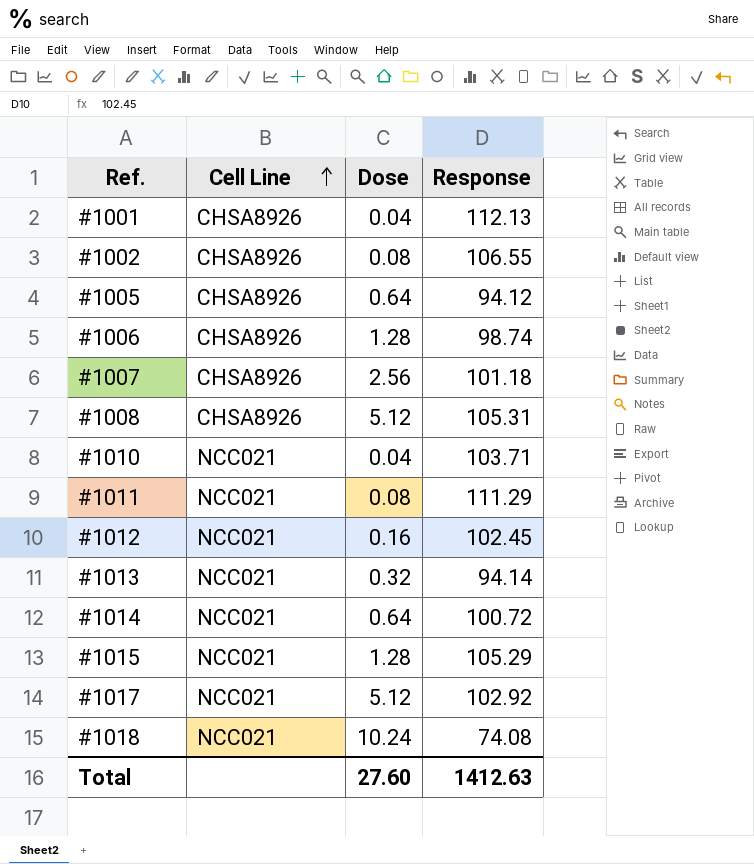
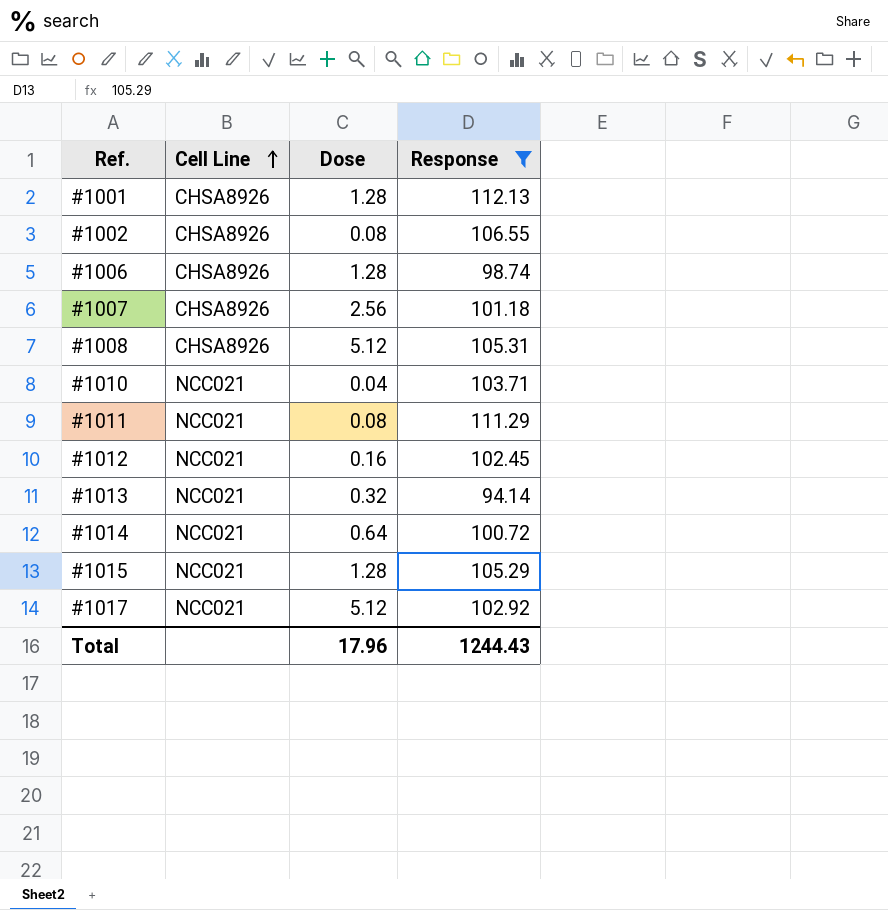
filter: none -> Response >= 94.14
#1001 | Dose: 0.04 -> 1.28
Total | Dose: 27.60 -> 17.96
Total | Response: 1412.63 -> 1244.43

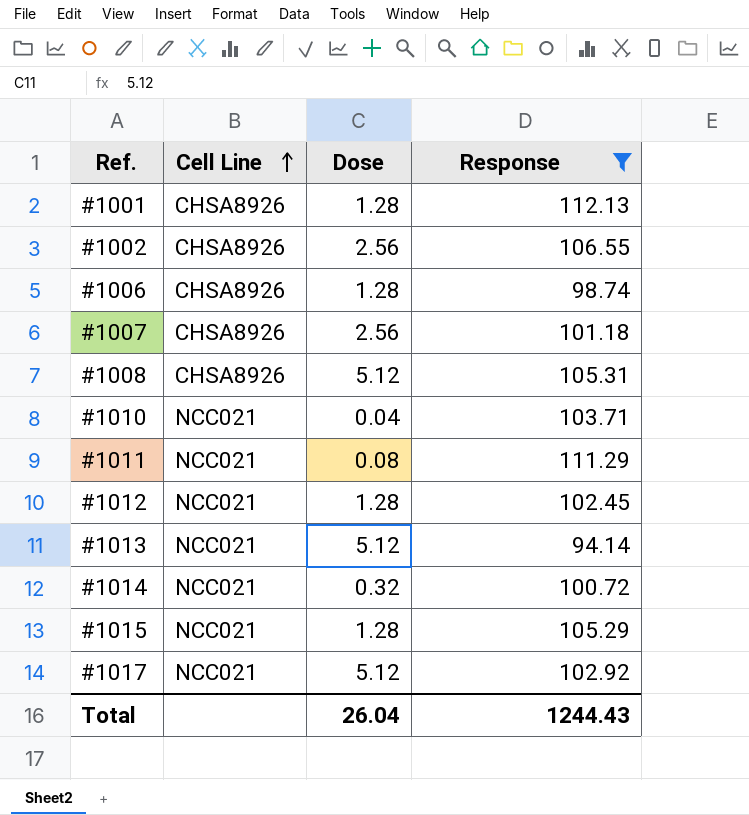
#1002 | Dose: 0.08 -> 2.56
#1012 | Dose: 0.16 -> 1.28
#1013 | Dose: 0.32 -> 5.12
#1014 | Dose: 0.64 -> 0.32
Total | Dose: 17.96 -> 26.04

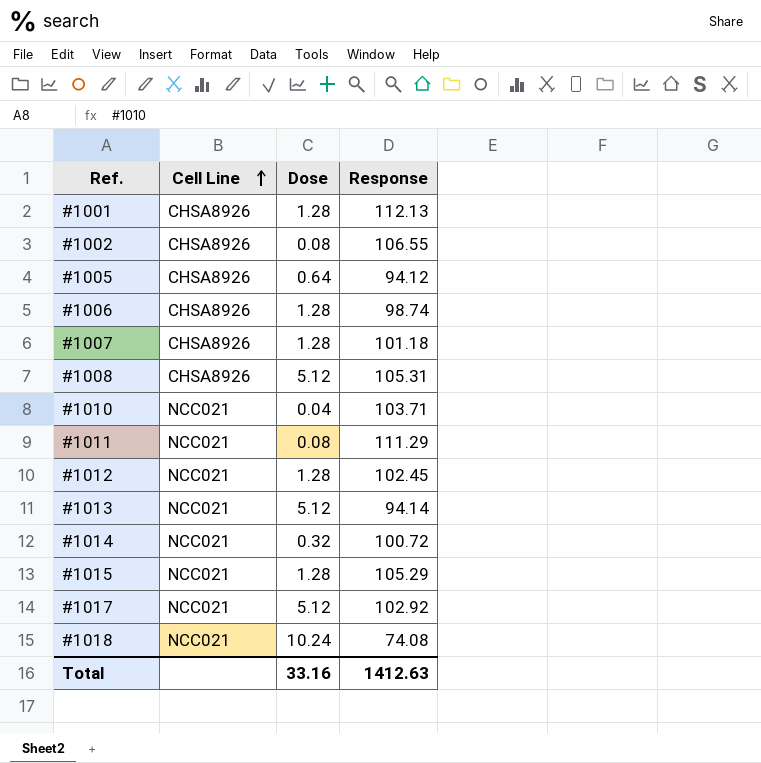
filter: Response >= 94.14 -> none
#1002 | Dose: 2.56 -> 0.08
#1007 | Dose: 2.56 -> 1.28
Total | Dose: 26.04 -> 33.16
Total | Response: 1244.43 -> 1412.63

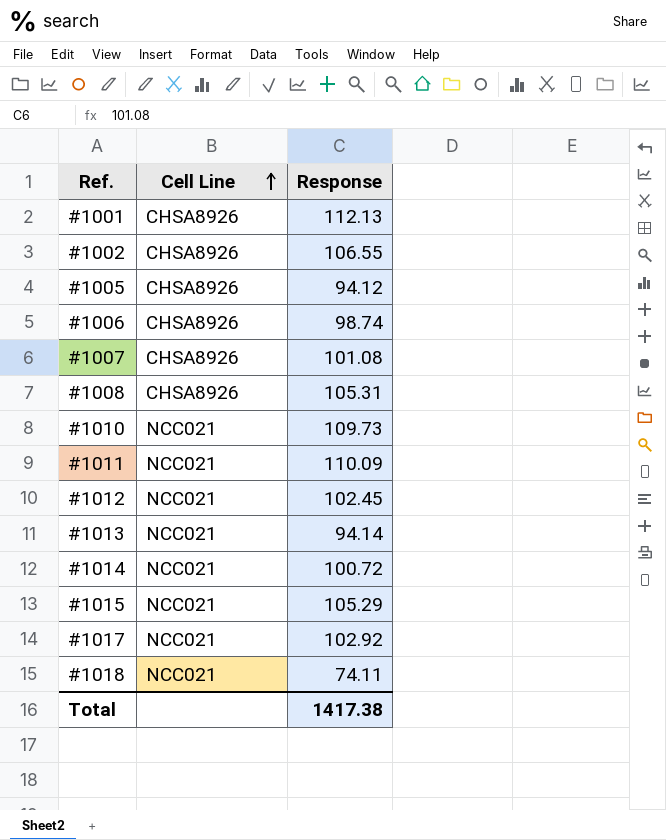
column Dose | position: 3 -> none
#1007 | Response: 101.18 -> 101.08
#1010 | Response: 103.71 -> 109.73
#1011 | Response: 111.29 -> 110.09
#1018 | Response: 74.08 -> 74.11
Total | Response: 1412.63 -> 1417.38

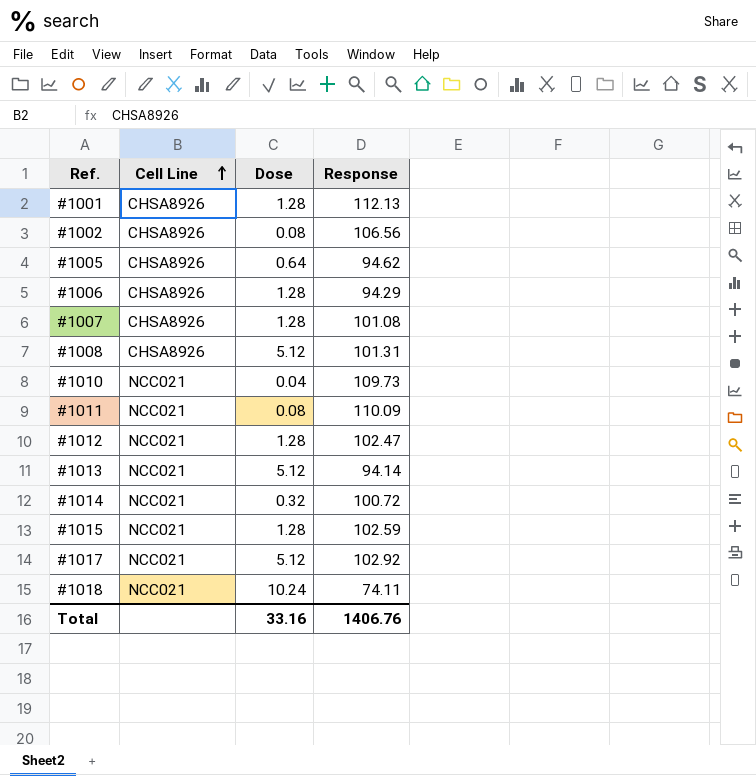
column Dose | position: none -> 3
#1002 | Response: 106.55 -> 106.56
#1005 | Response: 94.12 -> 94.62
#1006 | Response: 98.74 -> 94.29
#1008 | Response: 105.31 -> 101.31
#1012 | Response: 102.45 -> 102.47
#1015 | Response: 105.29 -> 102.59
Total | Response: 1417.38 -> 1406.76

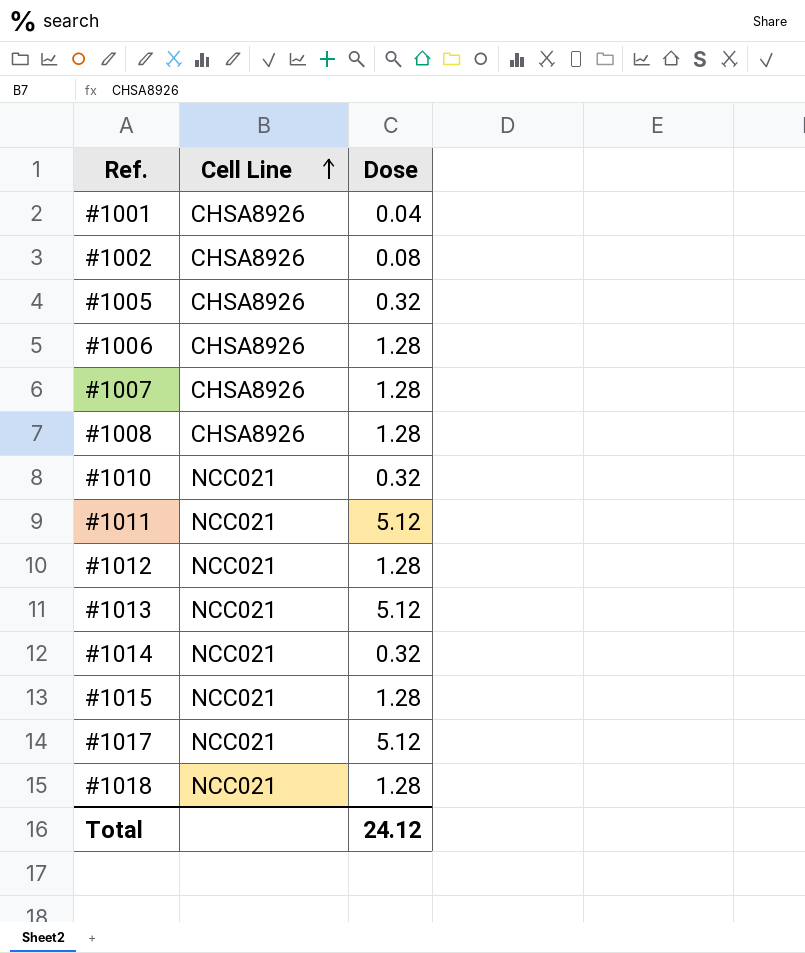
column Response | position: 4 -> none
#1001 | Dose: 1.28 -> 0.04
#1005 | Dose: 0.64 -> 0.32
#1008 | Dose: 5.12 -> 1.28
#1010 | Dose: 0.04 -> 0.32
#1011 | Dose: 0.08 -> 5.12
#1018 | Dose: 10.24 -> 1.28
Total | Dose: 33.16 -> 24.12

